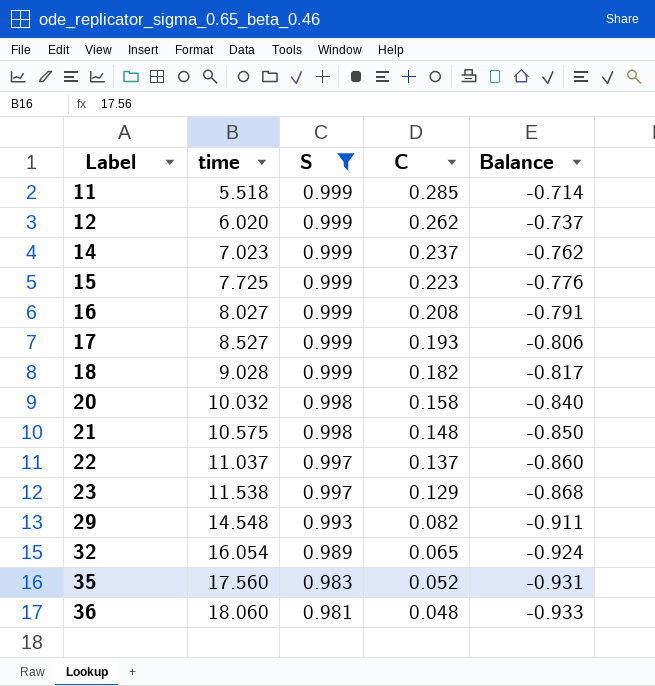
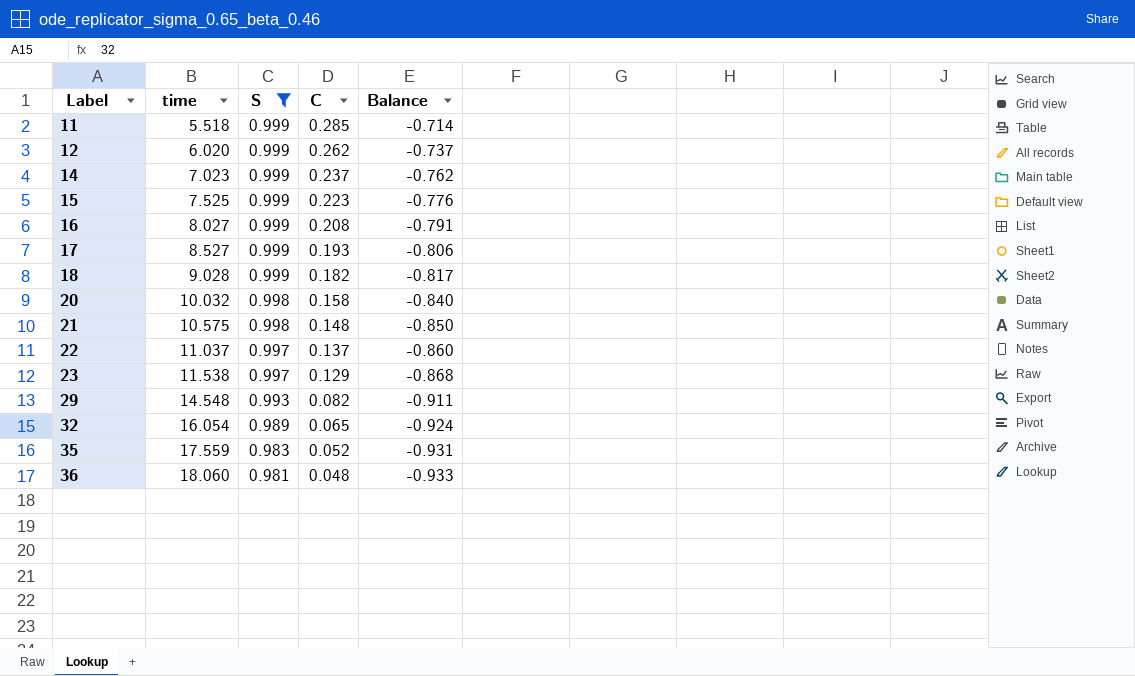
15 | time: 7.725 -> 7.525
35 | time: 17.560 -> 17.559

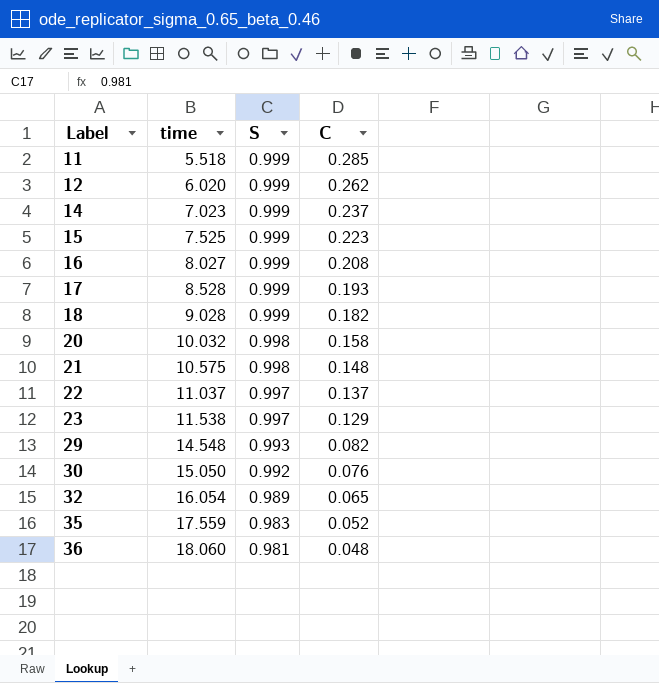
filter: S != 0.992 -> none
column Balance | formula: [C] - [S] -> none
17 | time: 8.527 -> 8.528

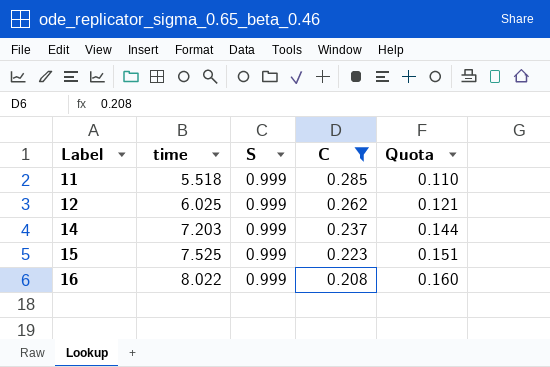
filter: none -> C >= 0.208
column Quota | formula: none -> [time] * 0.02
12 | time: 6.020 -> 6.025
14 | time: 7.023 -> 7.203
16 | time: 8.027 -> 8.022

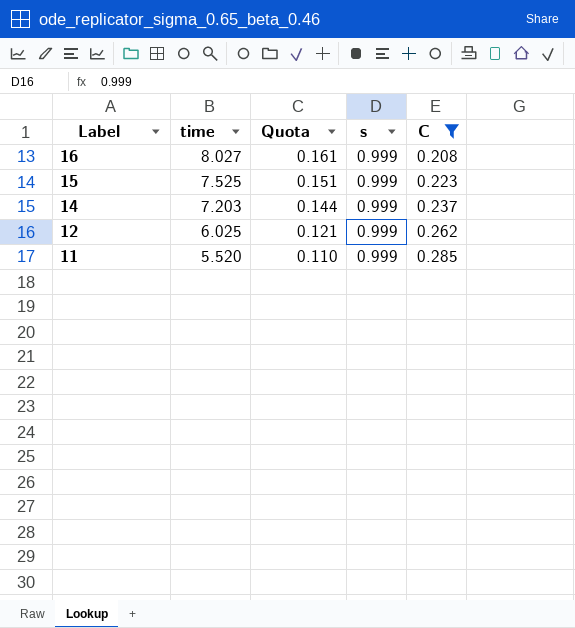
row order: Label ascending -> Label descending
column Quota | position: 5 -> 3
column name: S -> s
16 | time: 8.022 -> 8.027
16 | Quota: 0.160 -> 0.161
11 | time: 5.518 -> 5.520

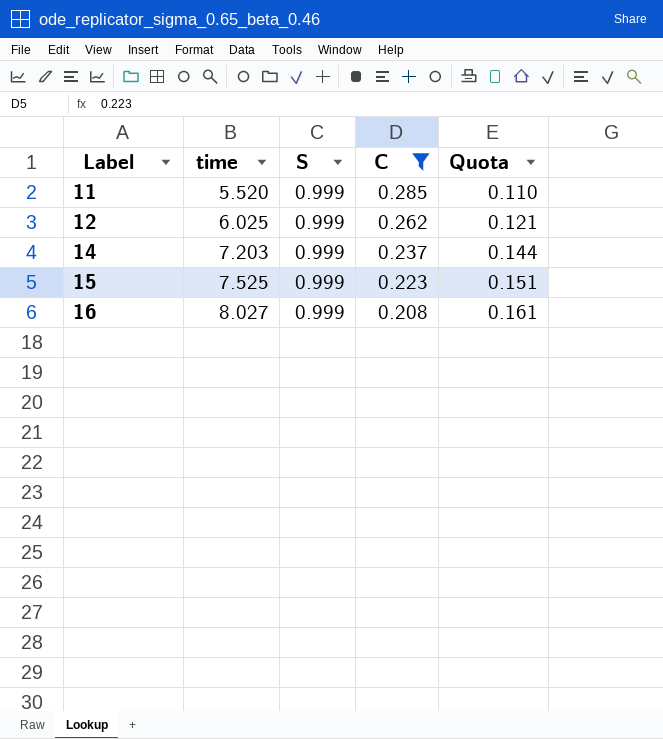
row order: Label descending -> Label ascending
column name: s -> S
column Quota | position: 3 -> 5

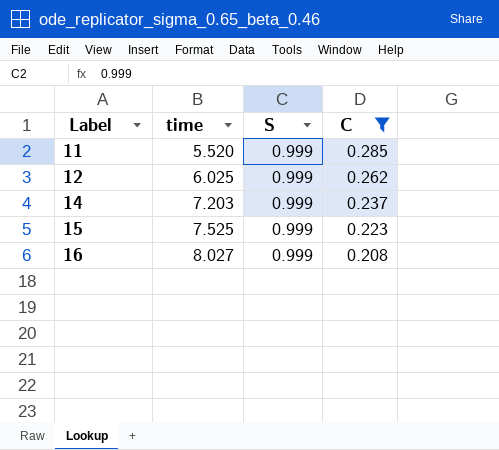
column Quota | formula: [time] * 0.02 -> none

